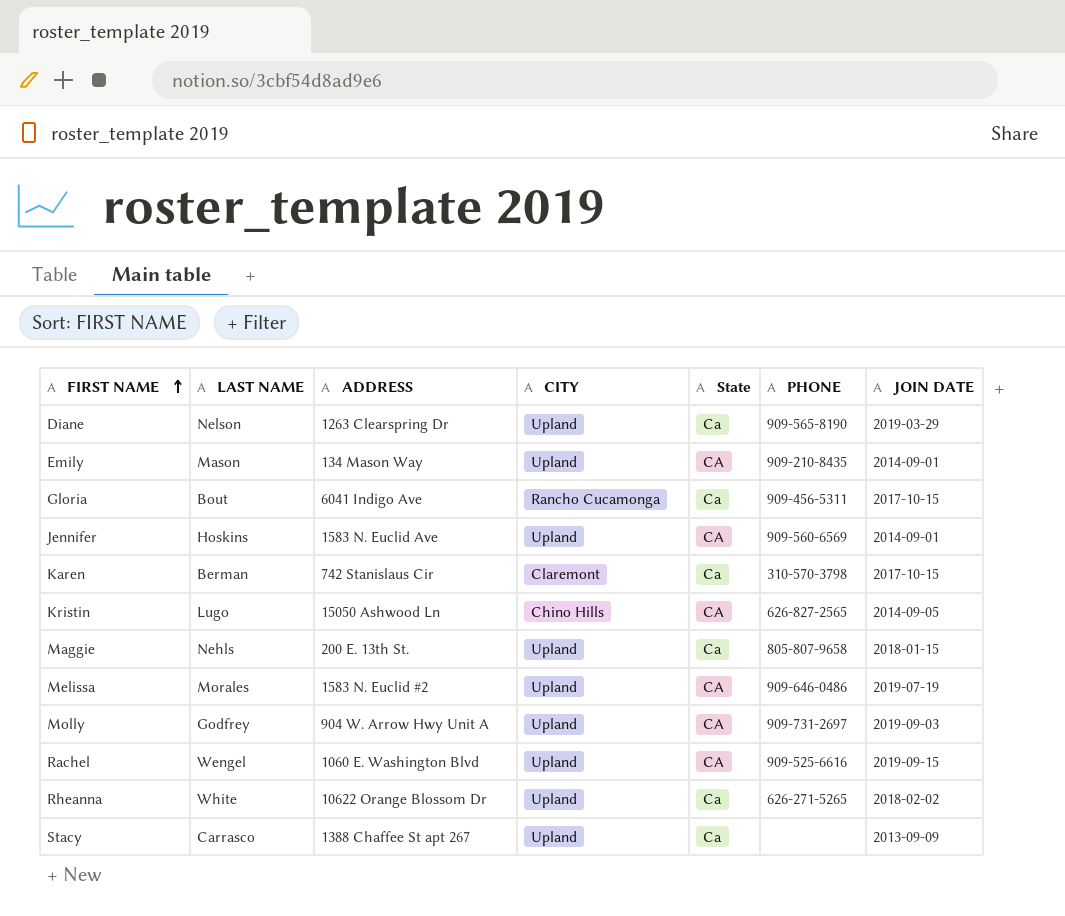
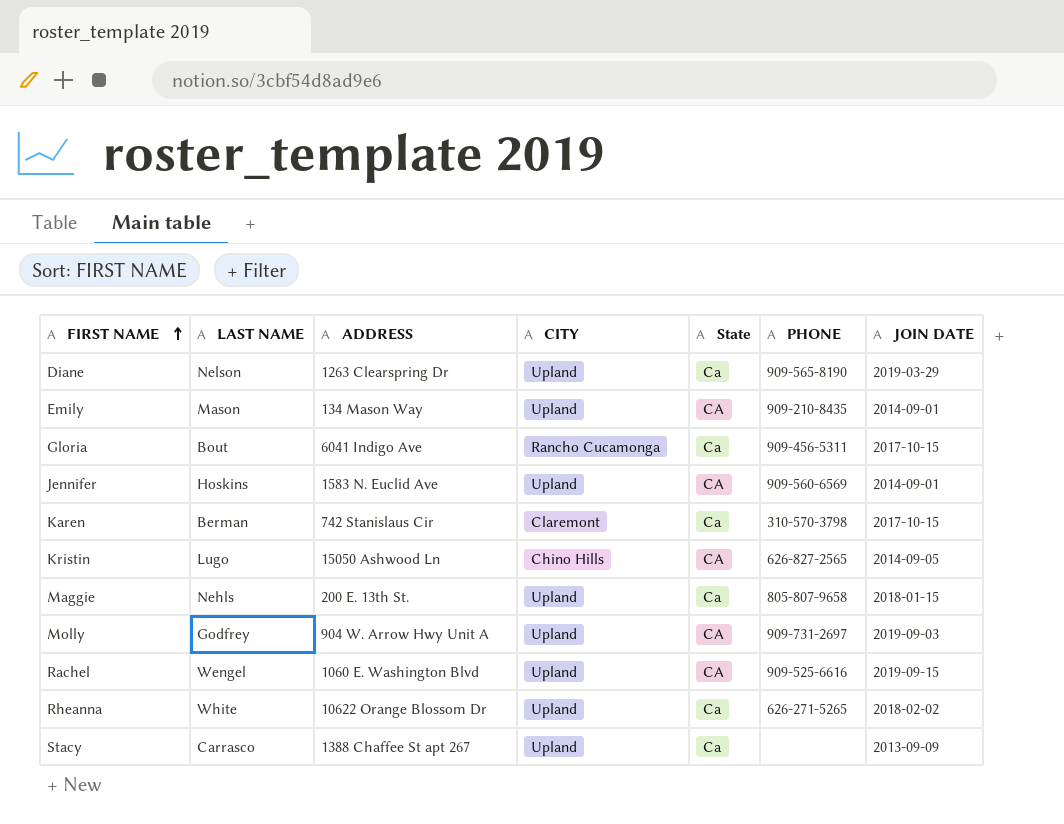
row Melissa: Morales | 1583 N. Euclid #2 | Upland | CA | 909-646-0486 | 2019-07-19 -> none

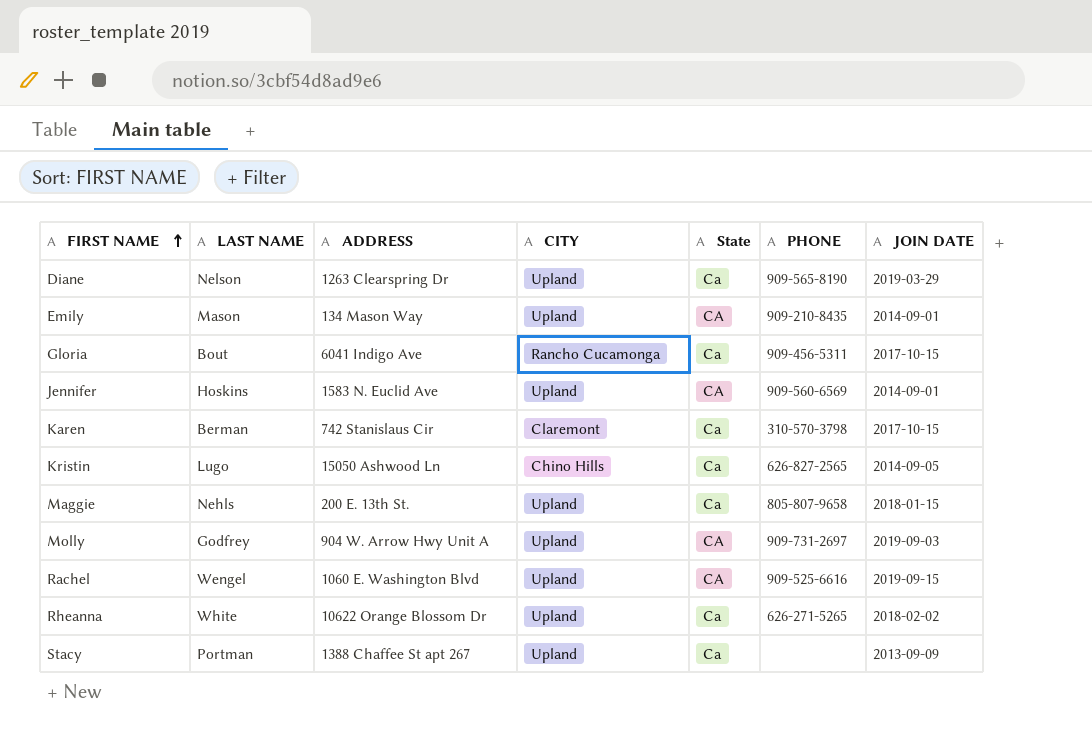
Kristin | State: CA -> Ca
Stacy | LAST NAME: Carrasco -> Portman

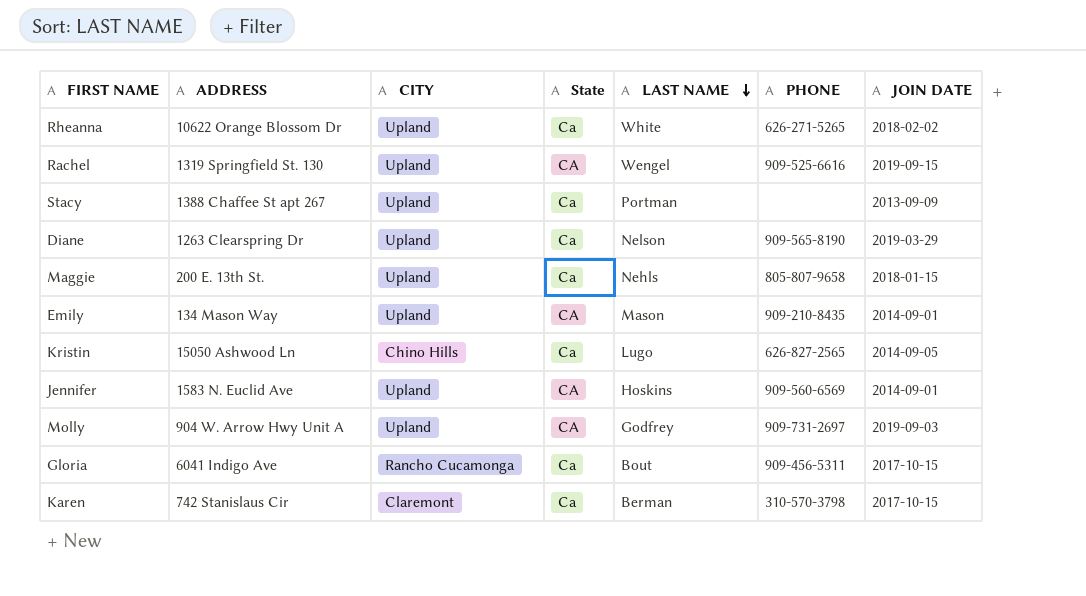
row order: FIRST NAME ascending -> LAST NAME descending
column LAST NAME | position: 2 -> 5
Rachel | ADDRESS: 1060 E. Washington Blvd -> 1319 Springfield St. 130

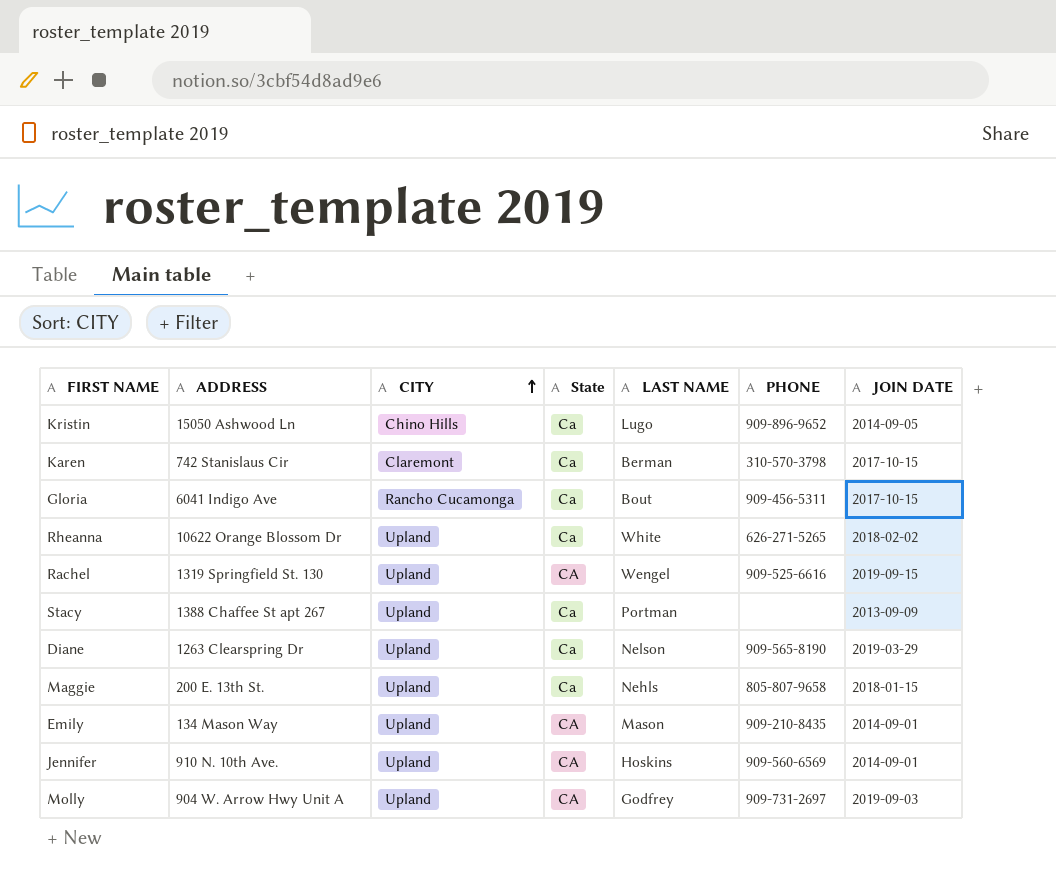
row order: LAST NAME descending -> CITY ascending
Kristin | PHONE: 626-827-2565 -> 909-896-9652
Jennifer | ADDRESS: 1583 N. Euclid Ave -> 910 N. 10th Ave.

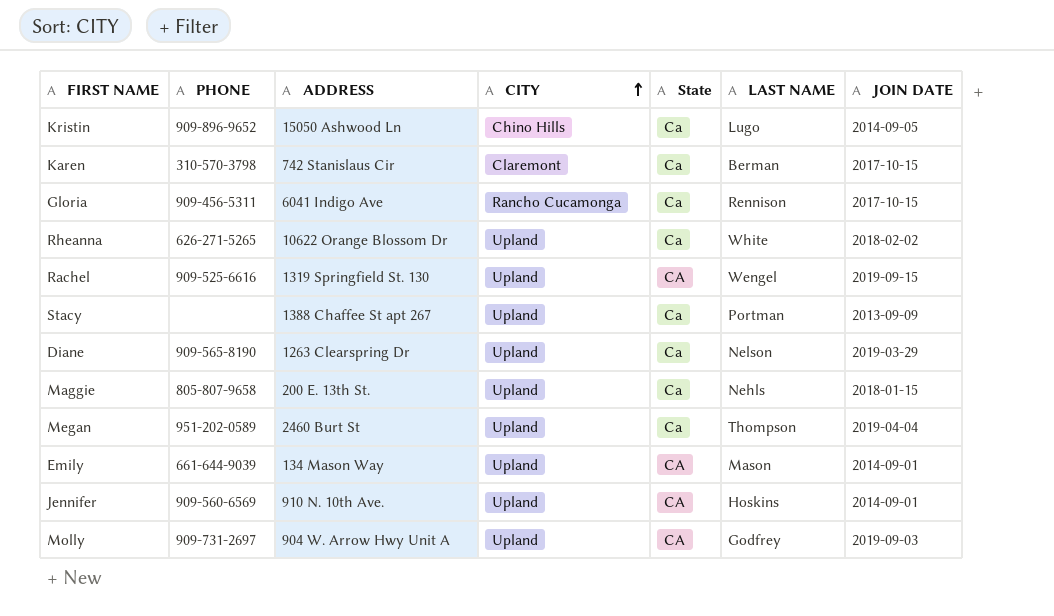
column PHONE | position: 6 -> 2
Gloria | LAST NAME: Bout -> Rennison
row Megan: none -> 951-202-0589 | 2460 Burt St | Upland | Ca | Thompson | 2019-04-04
Emily | PHONE: 909-210-8435 -> 661-644-9039

